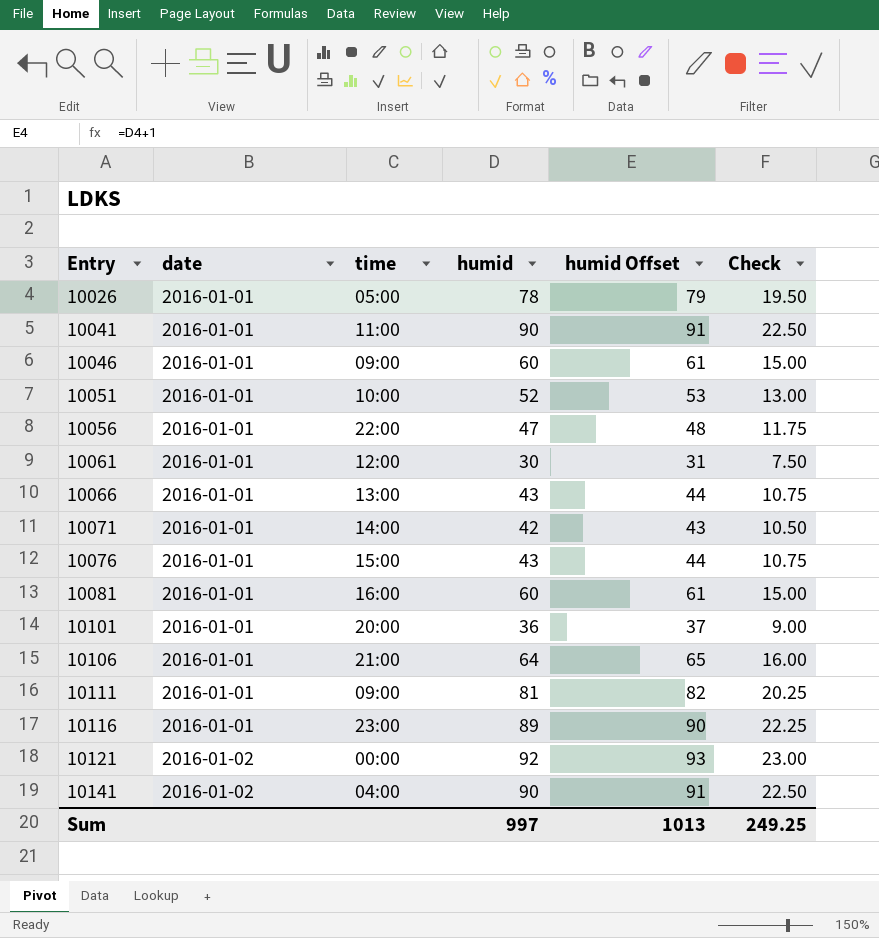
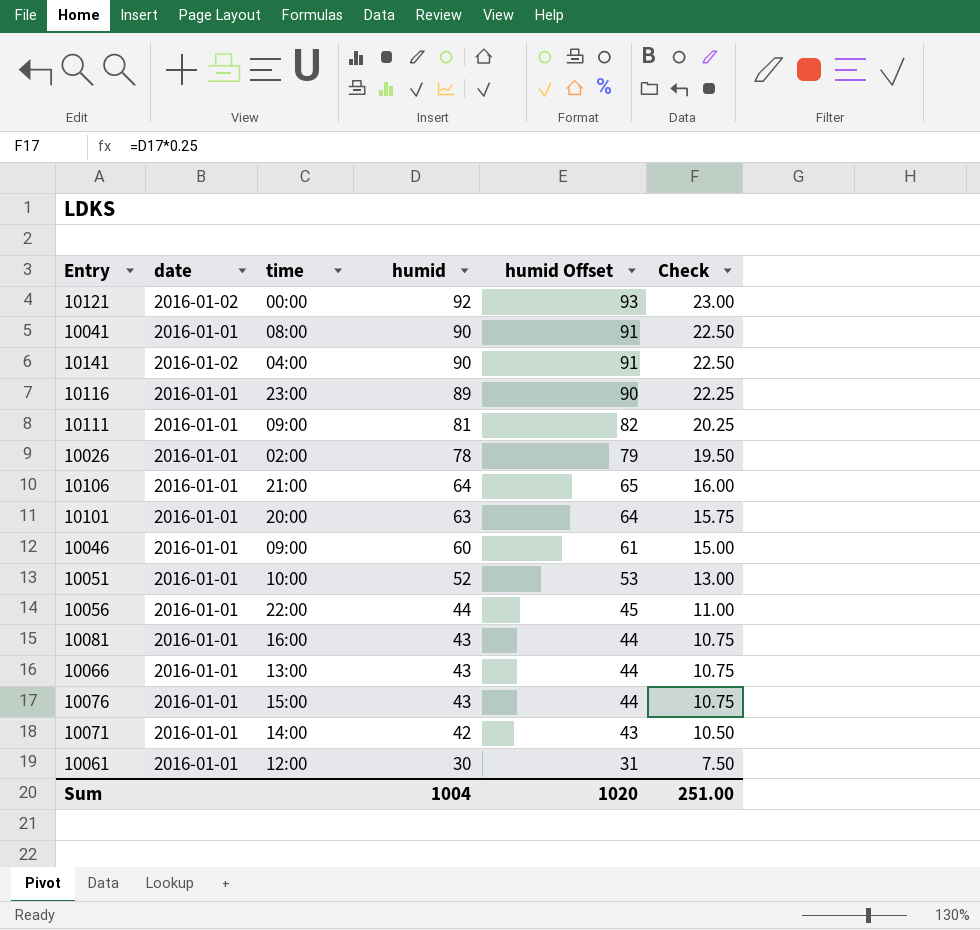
row order: Entry ascending -> humid descending
10041 | time: 11:00 -> 08:00
10026 | time: 05:00 -> 02:00
10101 | humid: 36 -> 63
10101 | humid Offset: 37 -> 64
10101 | Check: 9.00 -> 15.75
10056 | humid: 47 -> 44
10056 | humid Offset: 48 -> 45
10056 | Check: 11.75 -> 11.00
10081 | humid: 60 -> 43
10081 | humid Offset: 61 -> 44
10081 | Check: 15.00 -> 10.75
Sum | humid: 997 -> 1004
Sum | humid Offset: 1013 -> 1020
Sum | Check: 249.25 -> 251.00

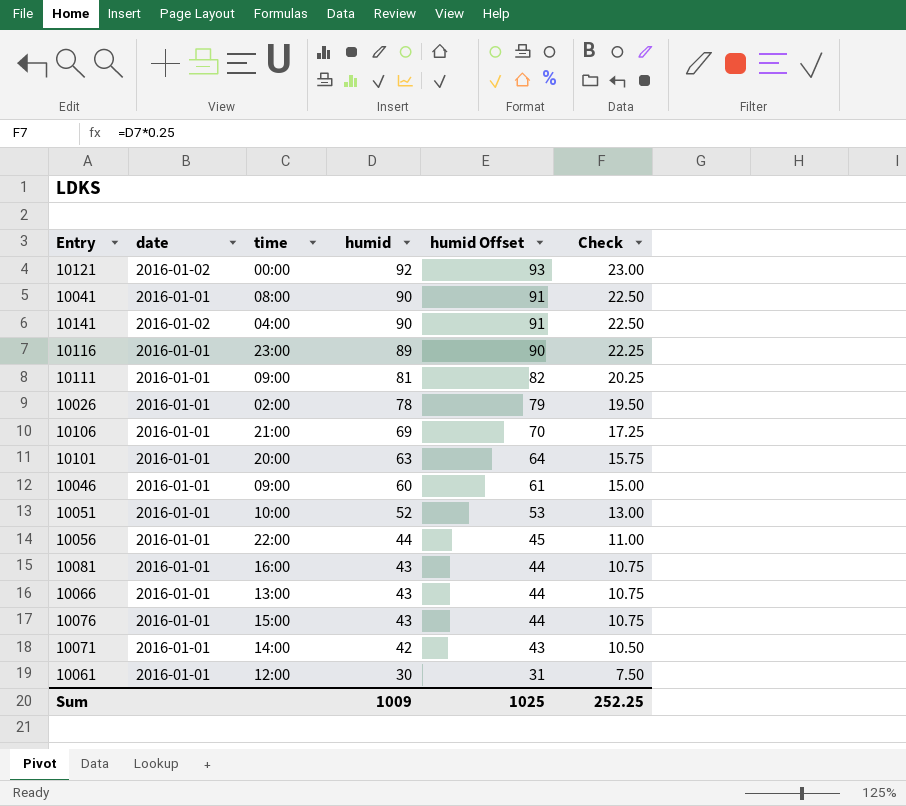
10106 | humid: 64 -> 69
10106 | humid Offset: 65 -> 70
10106 | Check: 16.00 -> 17.25
Sum | humid: 1004 -> 1009
Sum | humid Offset: 1020 -> 1025
Sum | Check: 251.00 -> 252.25

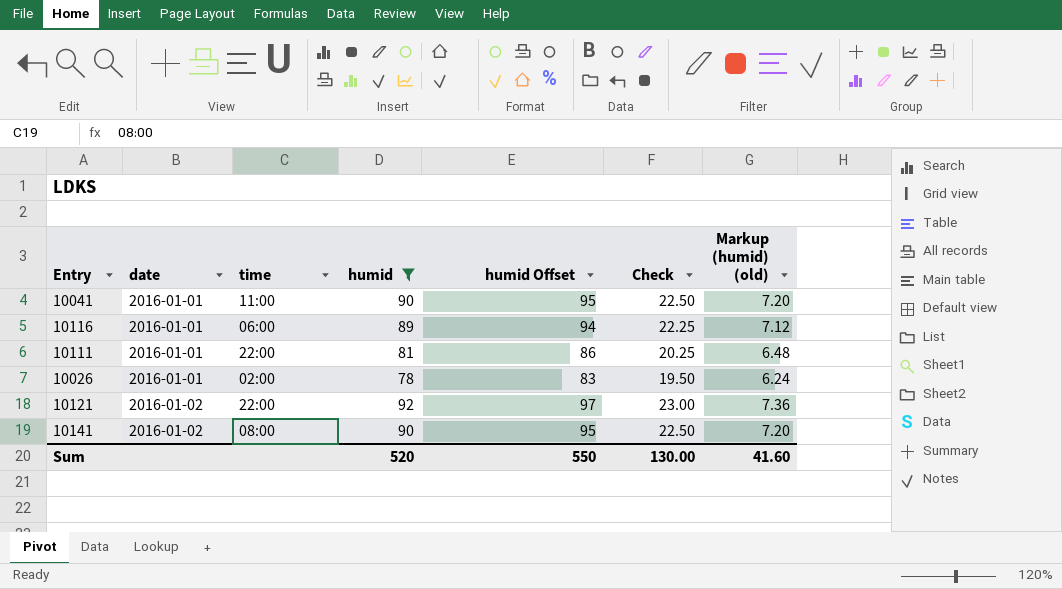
filter: none -> humid >= 78
row order: humid descending -> date ascending
column humid Offset | formula: [humid] + 1 -> [humid] + 5
column Markup (humid) (old) | formula: none -> [humid] * 0.08
10041 | time: 08:00 -> 11:00
10116 | time: 23:00 -> 06:00
10111 | time: 09:00 -> 22:00
10121 | time: 00:00 -> 22:00
10141 | time: 04:00 -> 08:00
Sum | humid: 1009 -> 520
Sum | humid Offset: 1025 -> 550
Sum | Check: 252.25 -> 130.00

